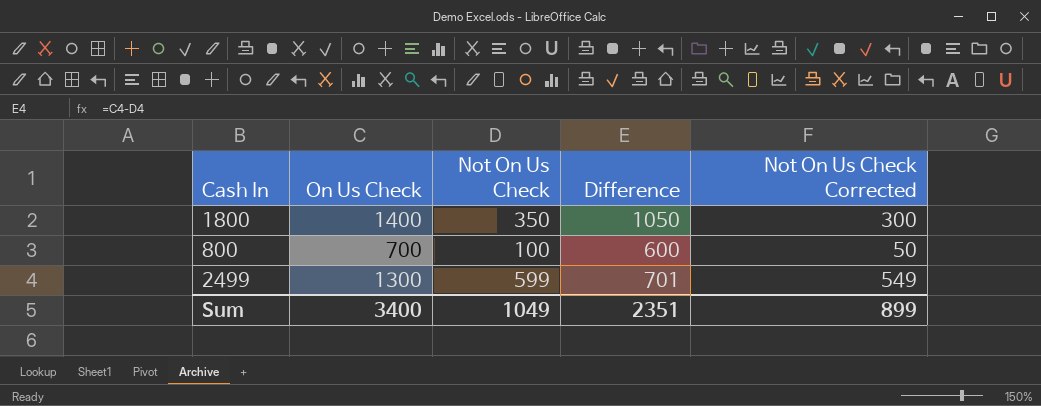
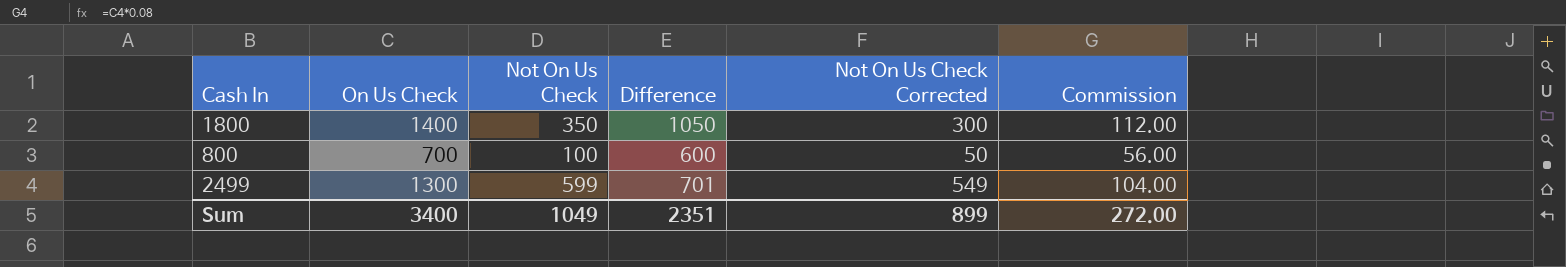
column Commission | formula: none -> [On Us Check] * 0.08

